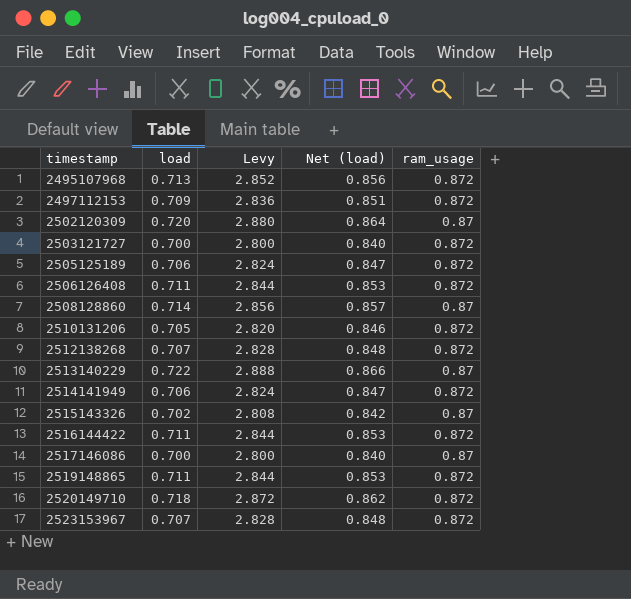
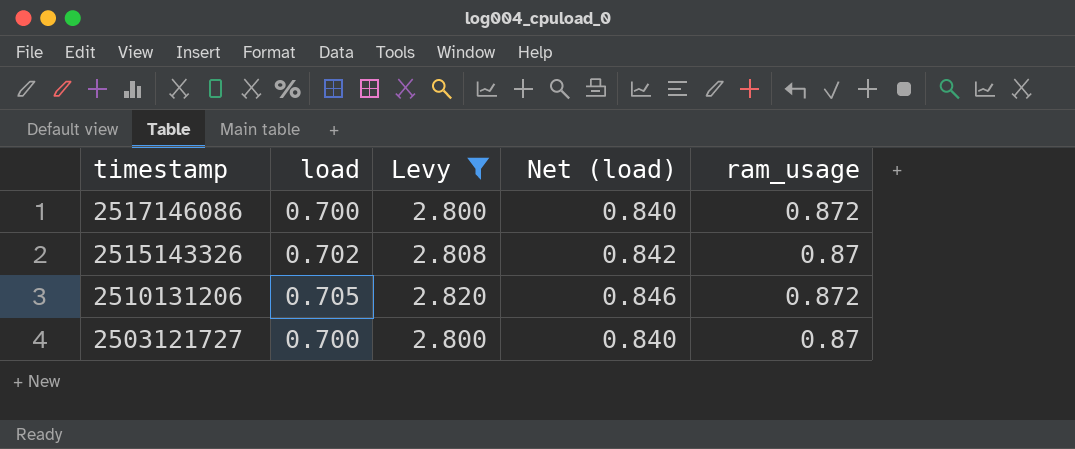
filter: none -> Levy <= 2.820
row order: timestamp ascending -> timestamp descending
2517146086 | ram_usage: 0.87 -> 0.872
2503121727 | ram_usage: 0.872 -> 0.87

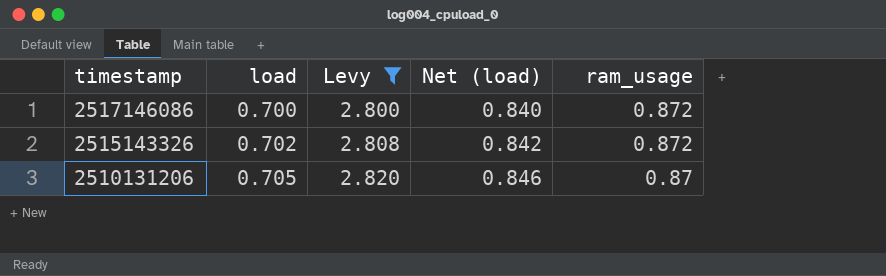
row 2503121727: 0.700 | 2.800 | 0.840 | 0.87 -> none
2515143326 | ram_usage: 0.87 -> 0.872
2510131206 | ram_usage: 0.872 -> 0.87

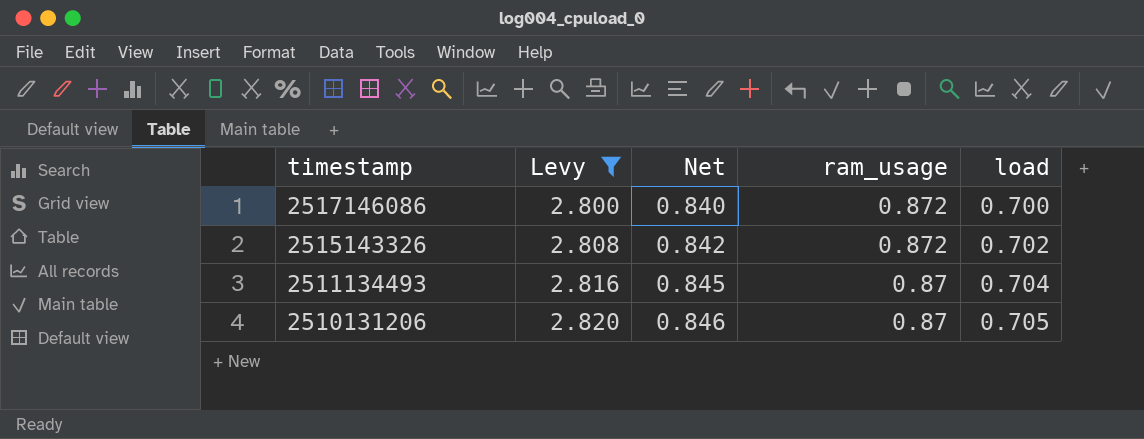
column name: Net (load) -> Net
column load | position: 2 -> 5
row 2511134493: none -> 2.816 | 0.845 | 0.87 | 0.704

